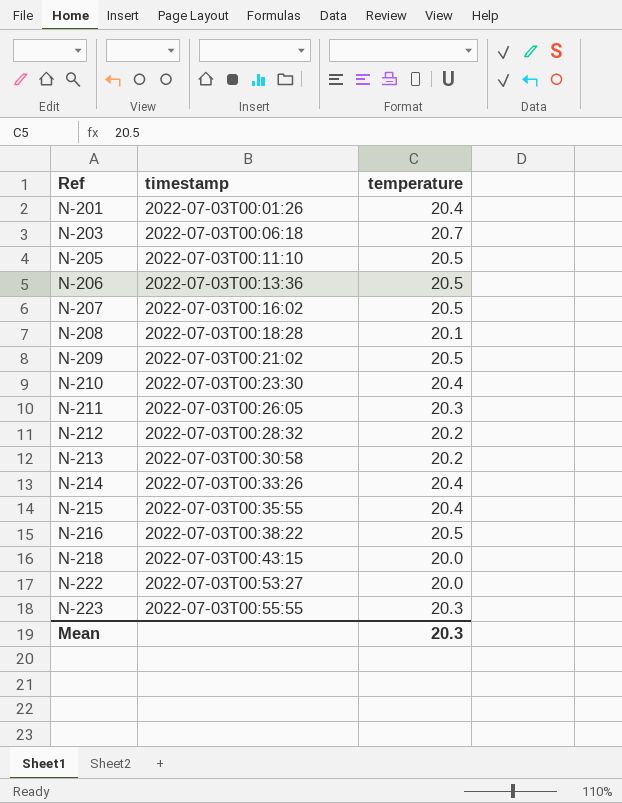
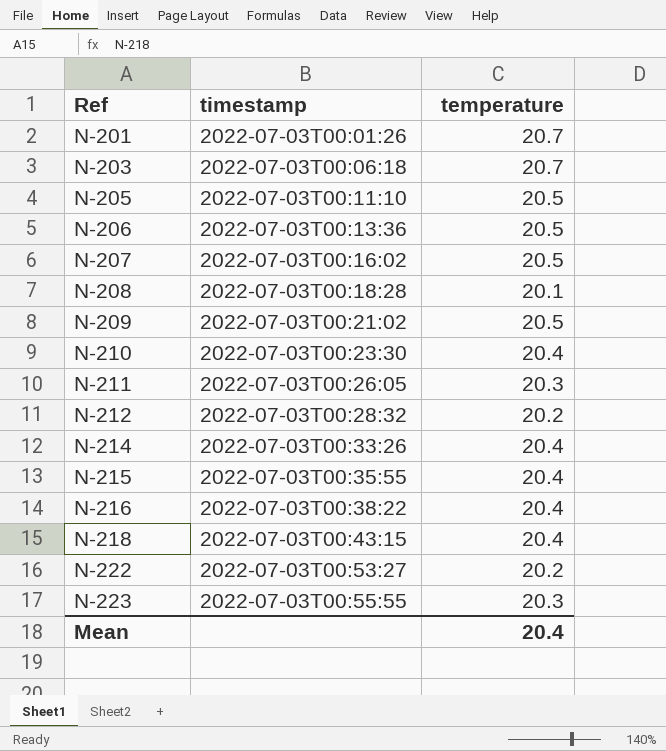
row N-213: 2022-07-03T00:30:58 | 20.2 -> none
N-201 | temperature: 20.4 -> 20.7
N-216 | temperature: 20.5 -> 20.4
N-218 | temperature: 20.0 -> 20.4
N-222 | temperature: 20.0 -> 20.2
Mean | temperature: 20.3 -> 20.4

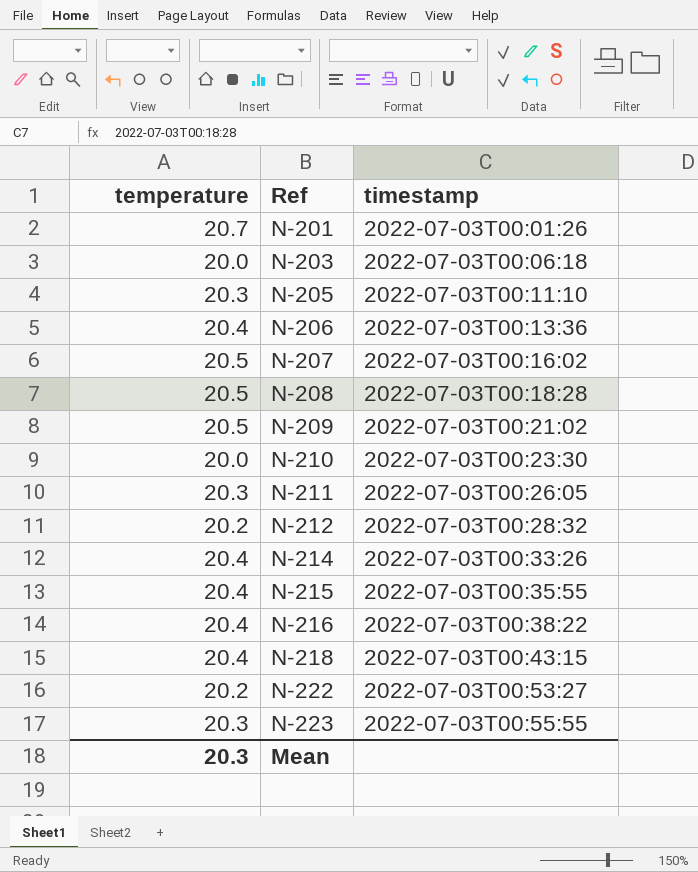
column temperature | position: 3 -> 1
N-203 | temperature: 20.7 -> 20.0
N-205 | temperature: 20.5 -> 20.3
N-206 | temperature: 20.5 -> 20.4
N-208 | temperature: 20.1 -> 20.5
N-210 | temperature: 20.4 -> 20.0
Mean | temperature: 20.4 -> 20.3

